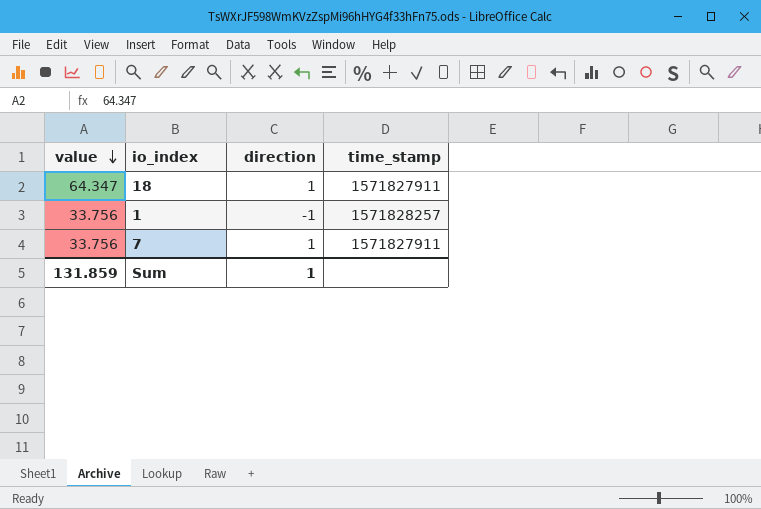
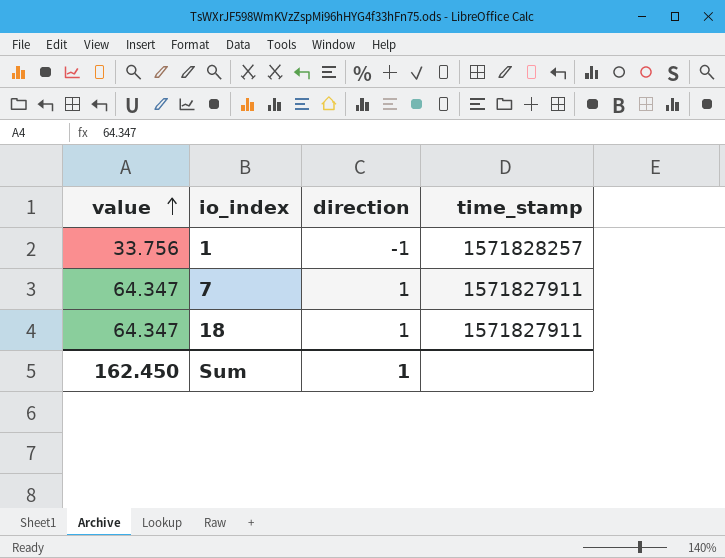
row order: value descending -> value ascending
7 | value: 33.756 -> 64.347
Sum | value: 131.859 -> 162.450

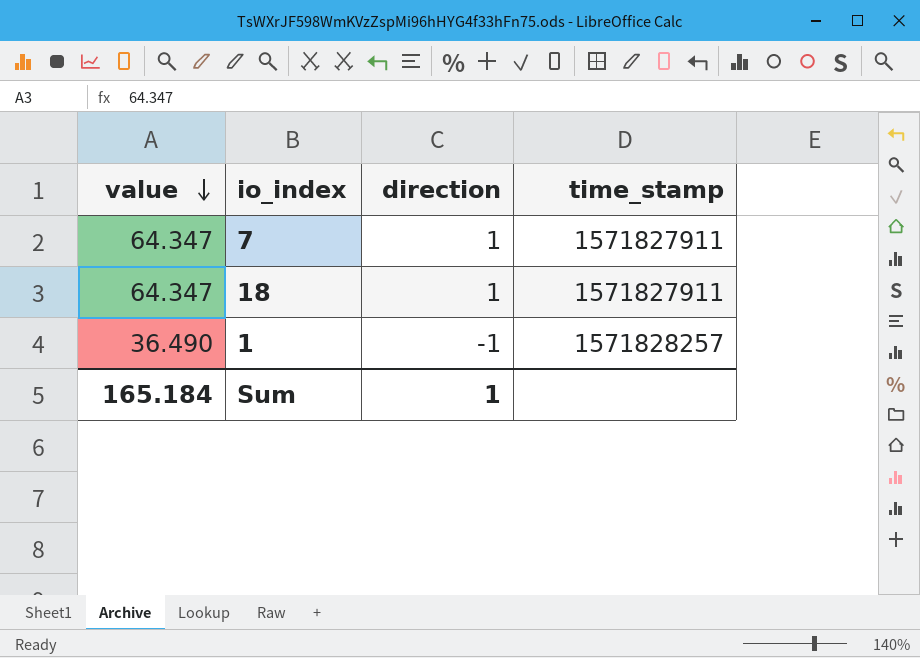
row order: value ascending -> value descending
1 | value: 33.756 -> 36.490
Sum | value: 162.450 -> 165.184

